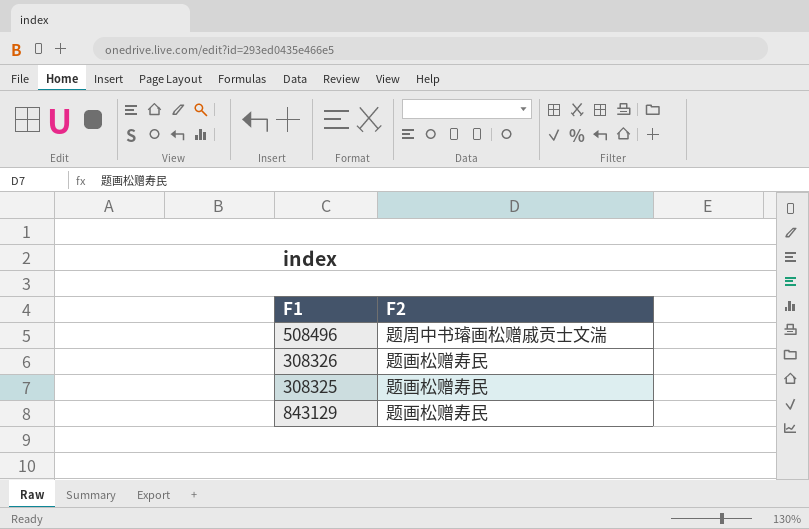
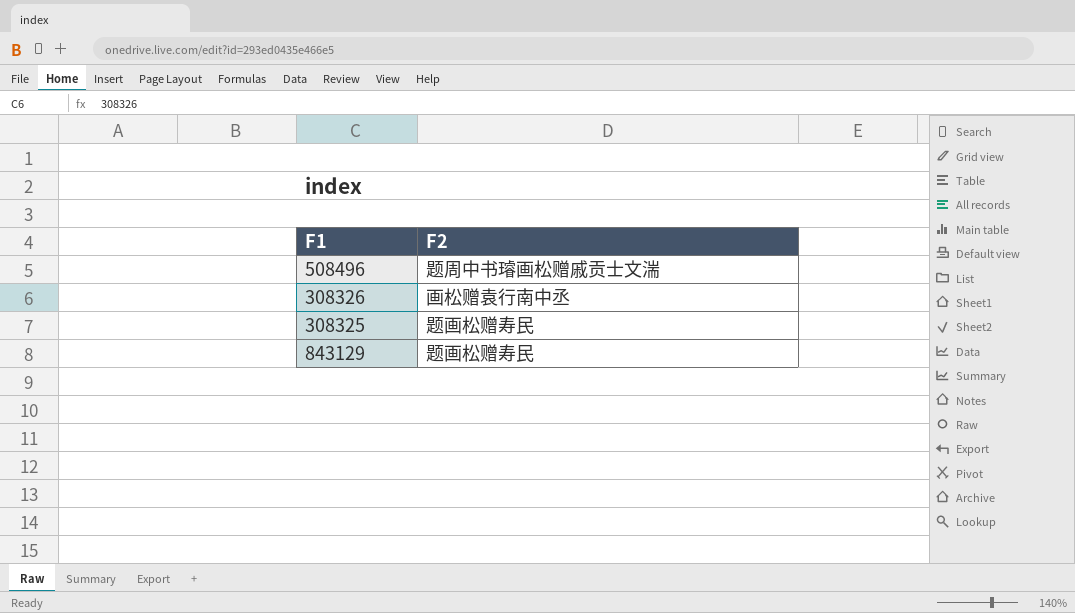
308326 | F2: 题画松赠寿民 -> 画松赠袁行南中丞

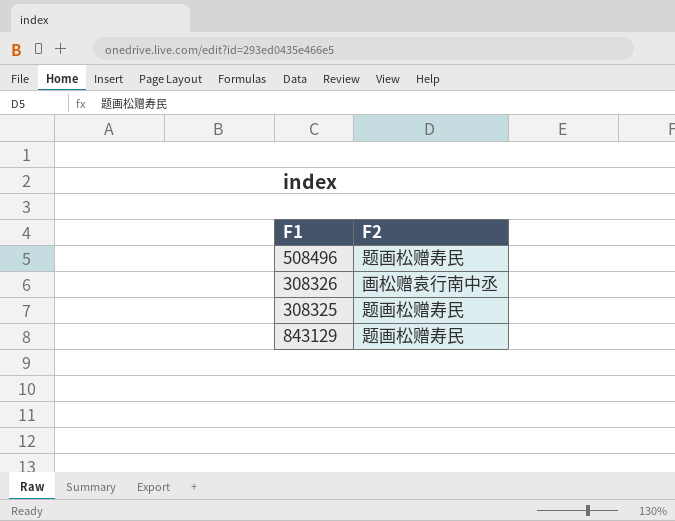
508496 | F2: 题周中书璿画松赠戚贡士文湍 -> 题画松赠寿民

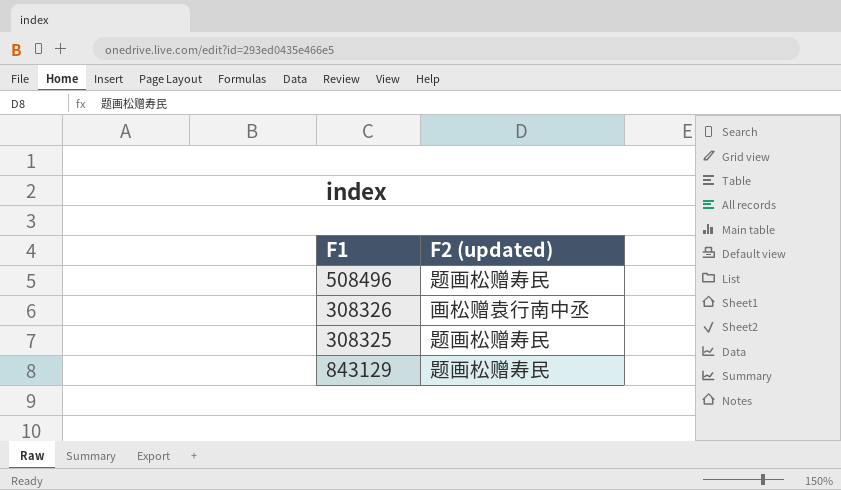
column name: F2 -> F2 (updated)

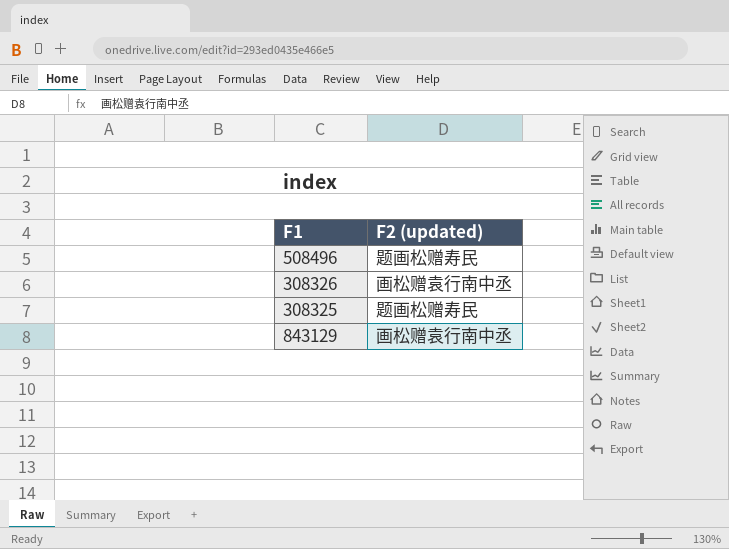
843129 | F2 (updated): 题画松赠寿民 -> 画松赠袁行南中丞

